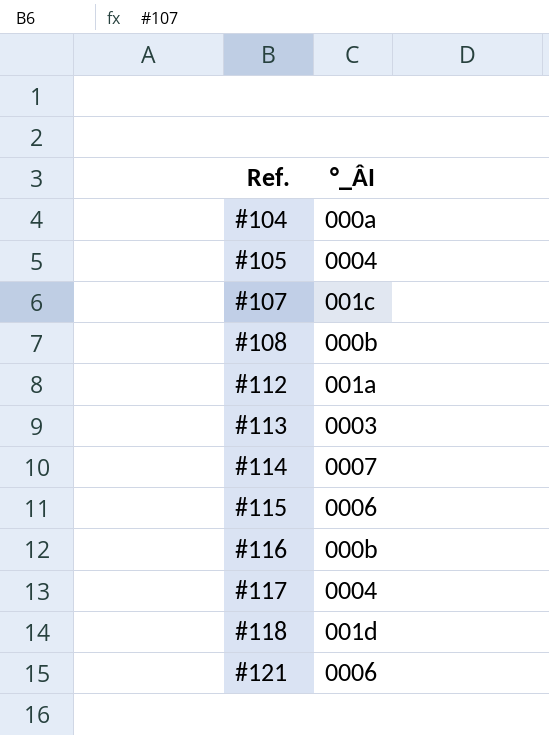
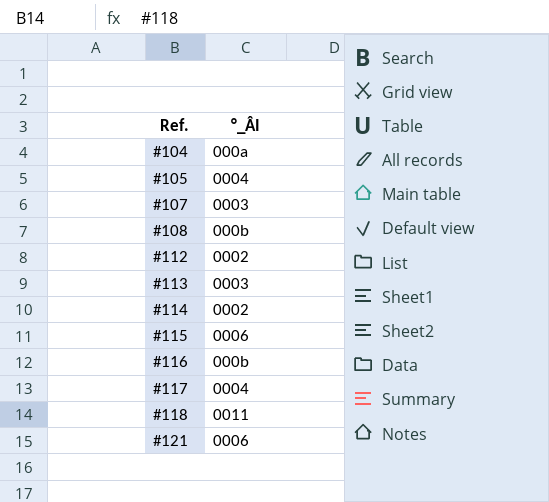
#107 | °_ÂI: 001c -> 0003
#112 | °_ÂI: 001a -> 0002
#114 | °_ÂI: 0007 -> 0002
#118 | °_ÂI: 001d -> 0011

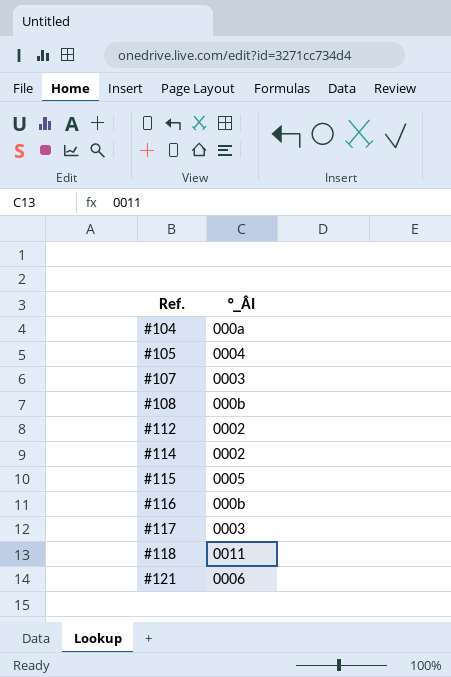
row #113: 0003 -> none
#115 | °_ÂI: 0006 -> 0005
#117 | °_ÂI: 0004 -> 0003

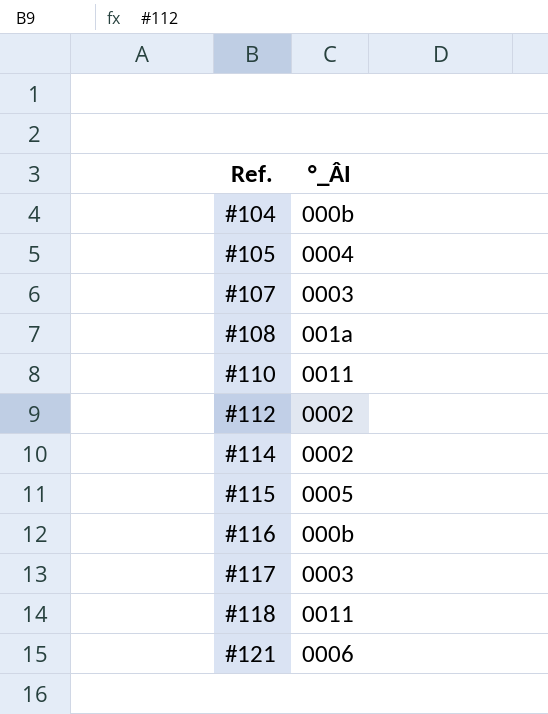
#104 | °_ÂI: 000a -> 000b
#108 | °_ÂI: 000b -> 001a
row #110: none -> 0011

